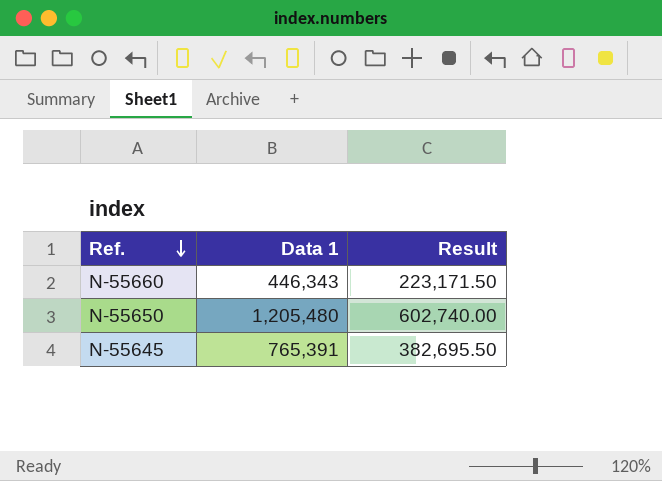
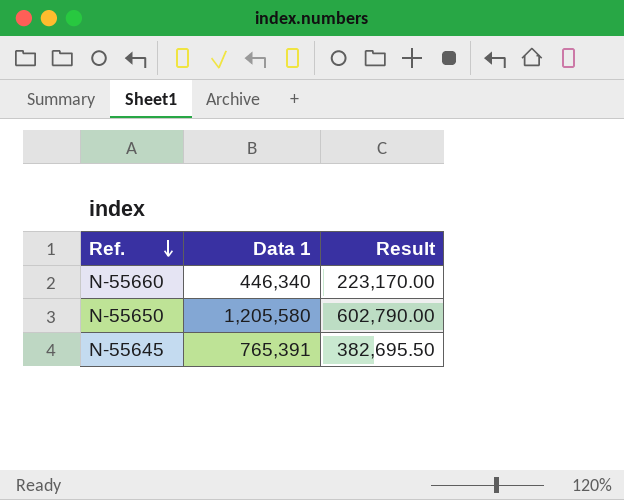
N-55660 | Data 1: 446,343 -> 446,340
N-55660 | Result: 223,171.50 -> 223,170.00
N-55650 | Data 1: 1,205,480 -> 1,205,580
N-55650 | Result: 602,740.00 -> 602,790.00

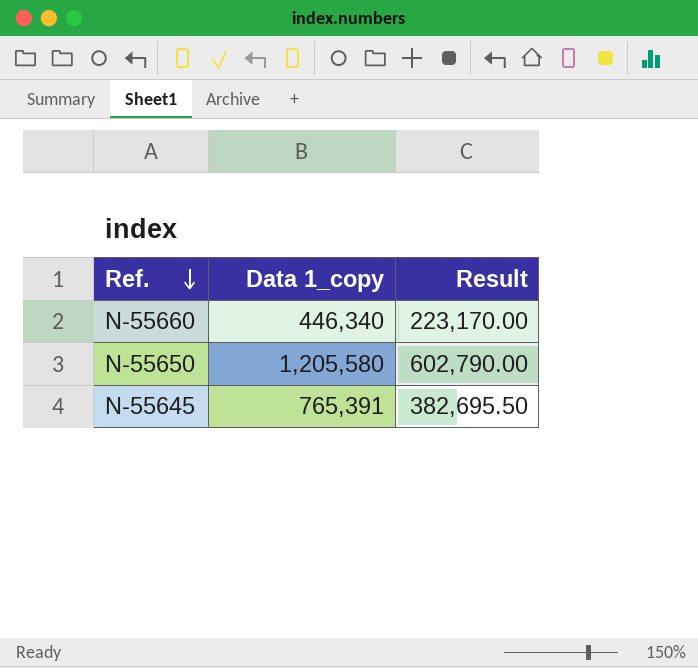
column name: Data 1 -> Data 1_copy

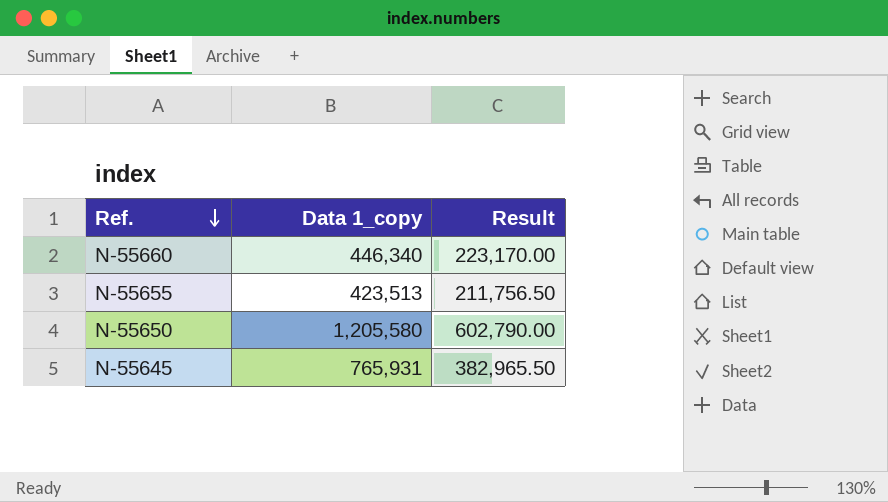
row N-55655: none -> 423,513 | 211,756.50
N-55645 | Data 1_copy: 765,391 -> 765,931
N-55645 | Result: 382,695.50 -> 382,965.50

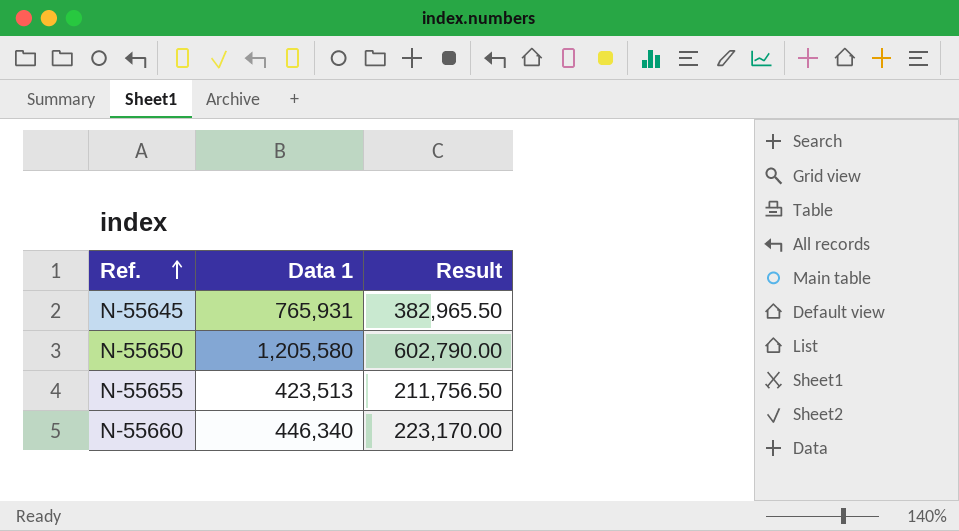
row order: Ref. descending -> Ref. ascending
column name: Data 1_copy -> Data 1

